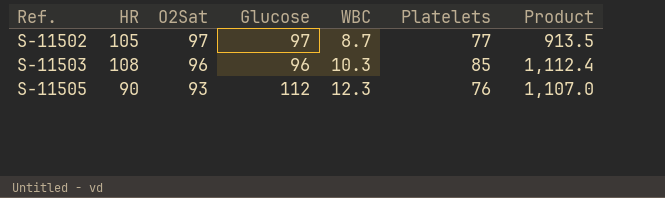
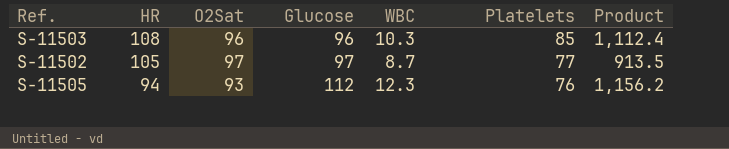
row order: Ref. ascending -> HR descending
S-11505 | HR: 90 -> 94
S-11505 | Product: 1,107.0 -> 1,156.2

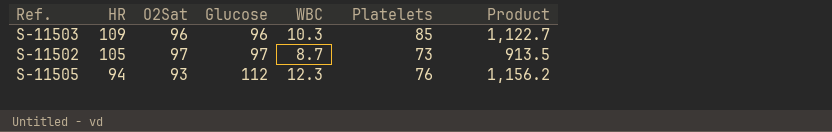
S-11503 | HR: 108 -> 109
S-11503 | Product: 1,112.4 -> 1,122.7
S-11502 | Platelets: 77 -> 73

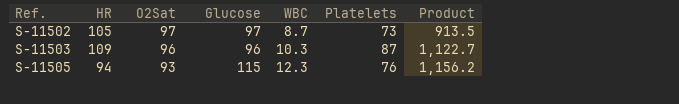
row order: HR descending -> Ref. ascending
S-11503 | Platelets: 85 -> 87
S-11505 | Glucose: 112 -> 115

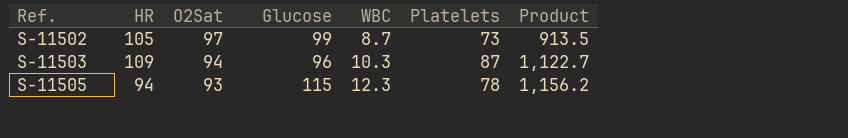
S-11502 | Glucose: 97 -> 99
S-11503 | O2Sat: 96 -> 94
S-11505 | Platelets: 76 -> 78

